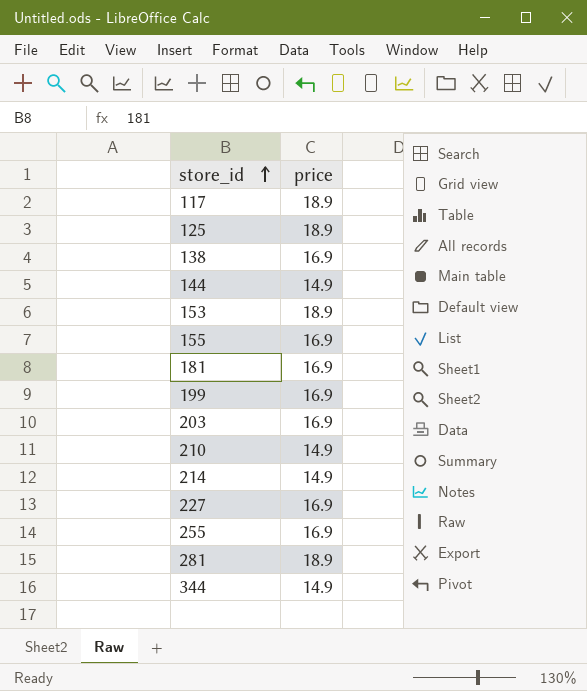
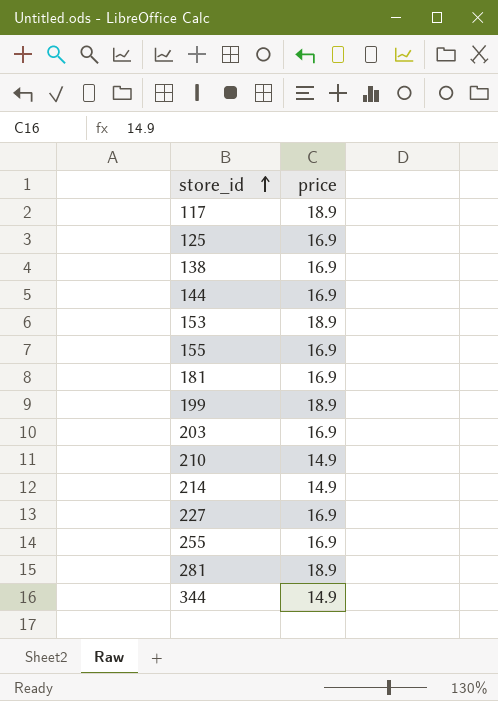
125 | price: 18.9 -> 16.9
144 | price: 14.9 -> 16.9
199 | price: 16.9 -> 18.9

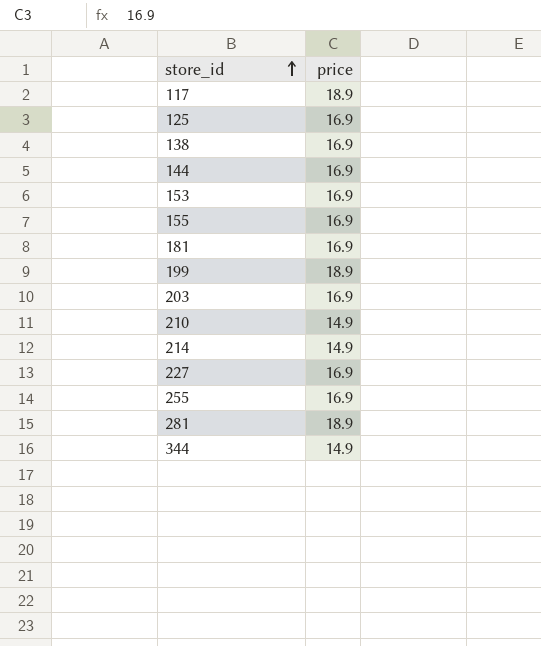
153 | price: 18.9 -> 16.9

